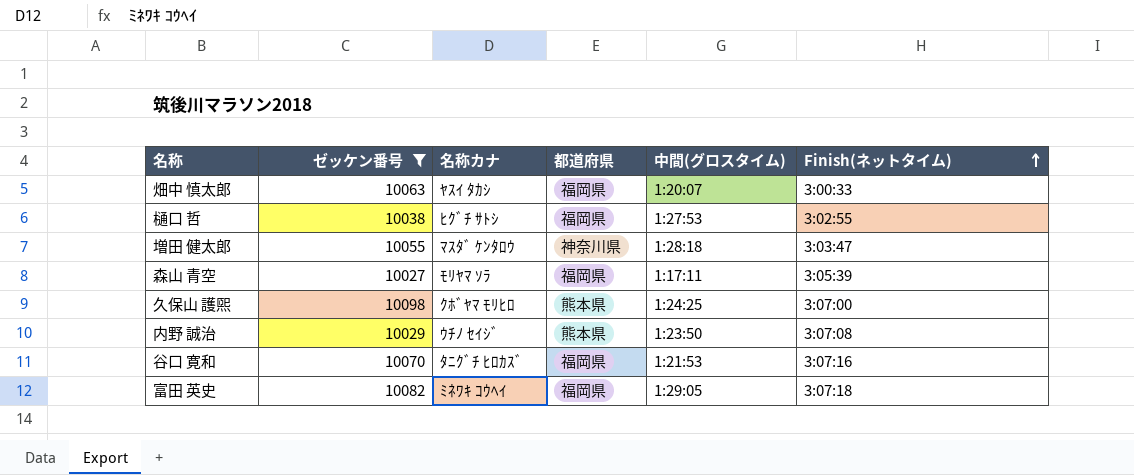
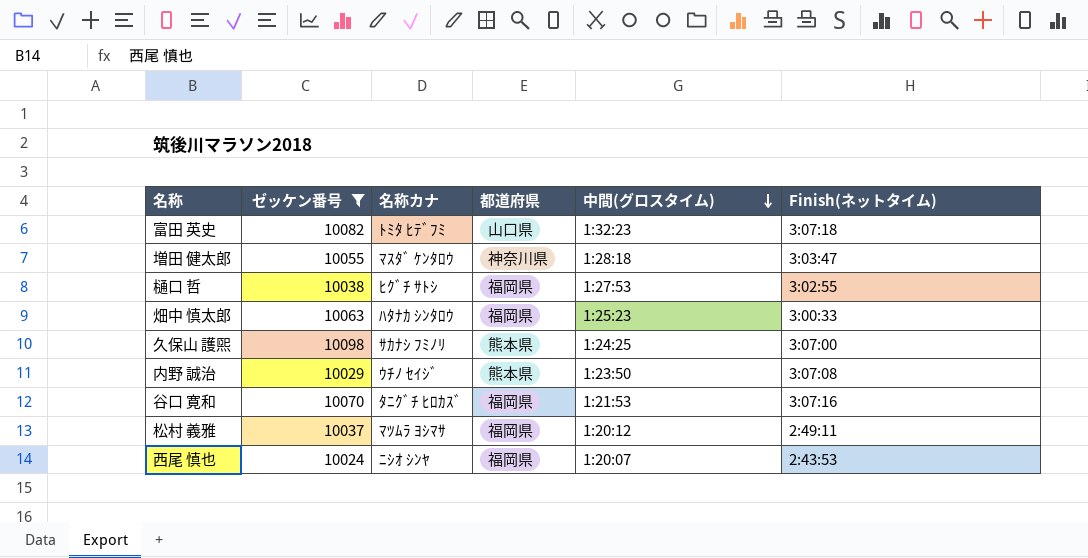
row order: Finish(ネットタイム) ascending -> 中間(グロスタイム) descending
row 森山 青空: 10027 | ﾓﾘﾔﾏ ｿﾗ | 福岡県 | 1:17:11 | 3:05:39 -> none
富田 英史 | 名称カナ: ﾐﾈﾜｷ ｺｳﾍｲ -> ﾄﾐﾀ ﾋﾃﾞﾌﾐ
富田 英史 | 都道府県: 福岡県 -> 山口県
富田 英史 | 中間(グロスタイム): 1:29:05 -> 1:32:23
畑中 慎太郎 | 名称カナ: ﾔｽｲ ﾀｶｼ -> ﾊﾀﾅｶ ｼﾝﾀﾛｳ
畑中 慎太郎 | 中間(グロスタイム): 1:20:07 -> 1:25:23
久保山 護煕 | 名称カナ: ｸﾎﾞﾔﾏ ﾓﾘﾋﾛ -> ｻｶﾅｼ ﾌﾐﾉﾘ
row 松村 義雅: none -> 10037 | ﾏﾂﾑﾗ ﾖｼﾏｻ | 福岡県 | 1:20:12 | 2:49:11
row 西尾 慎也: none -> 10024 | ﾆｼｵ ｼﾝﾔ | 福岡県 | 1:20:07 | 2:43:53

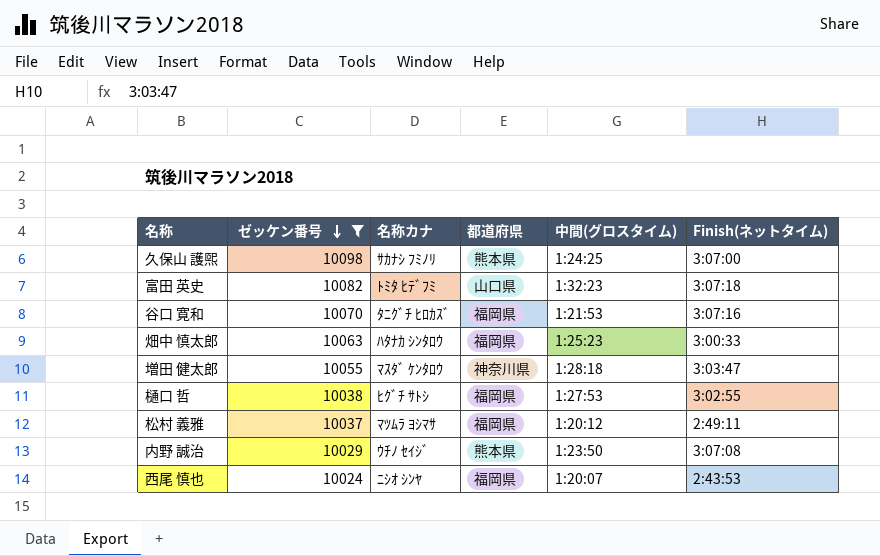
row order: 中間(グロスタイム) descending -> ゼッケン番号 descending

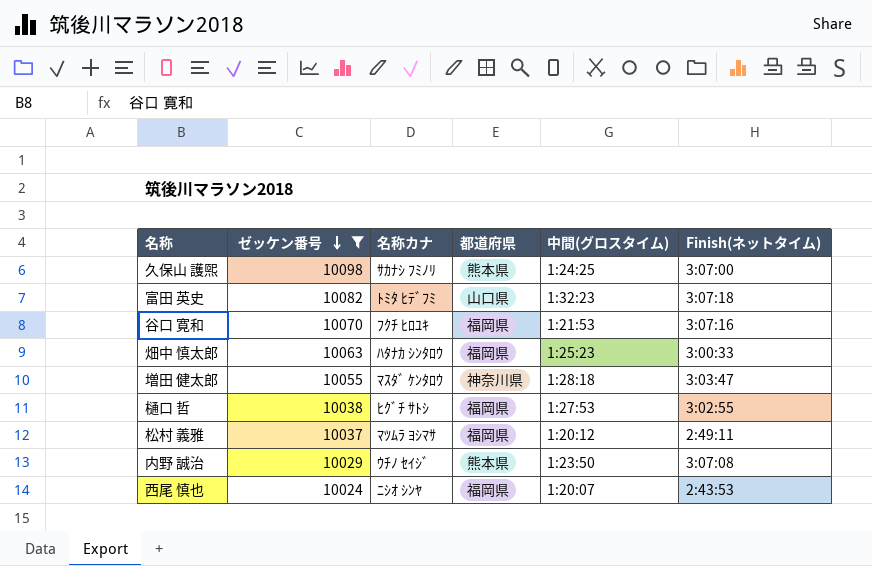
谷口 寛和 | 名称カナ: ﾀﾆｸﾞﾁ ﾋﾛｶｽﾞ -> ﾌｸﾁ ﾋﾛﾕｷ

